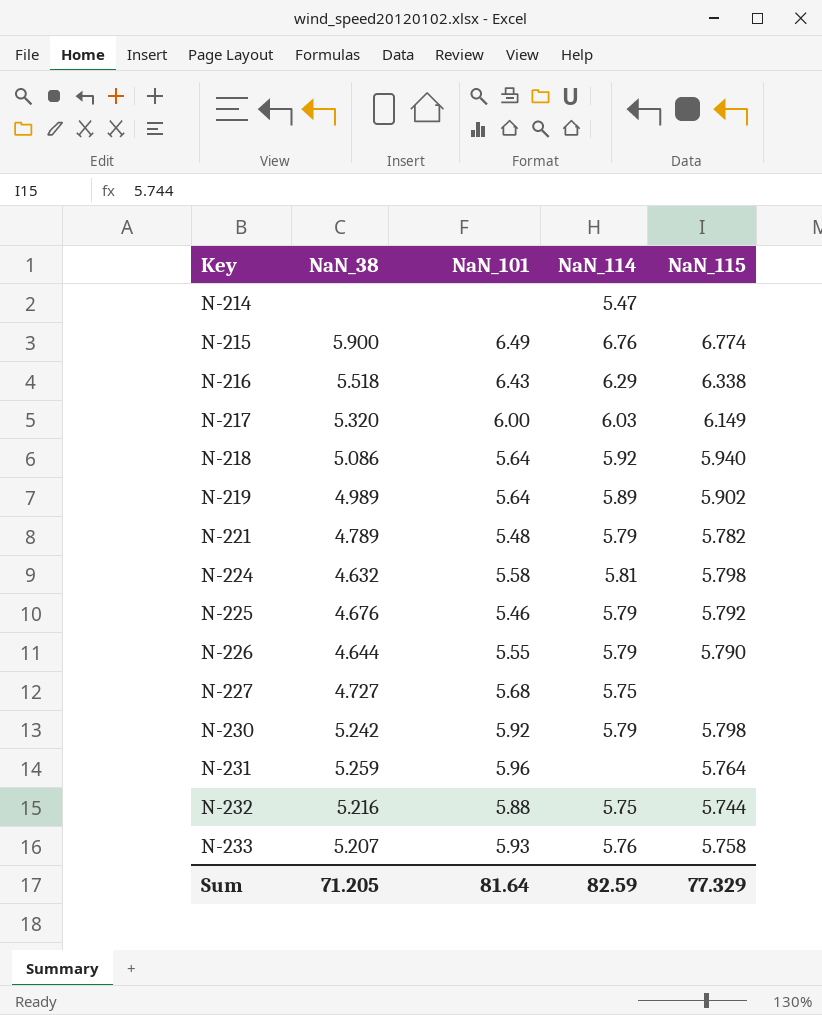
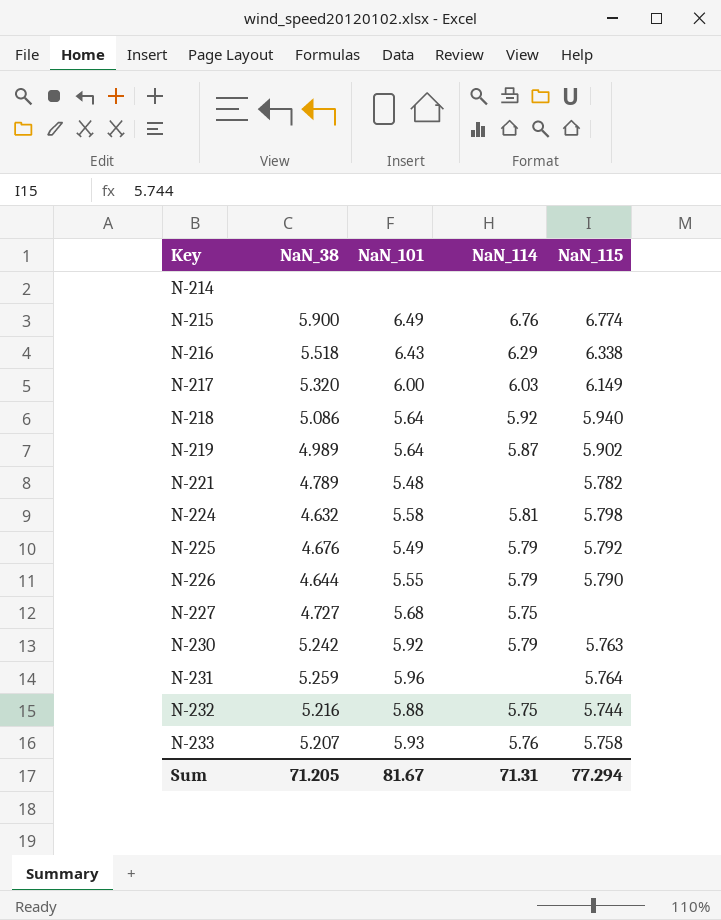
N-214 | NaN_114: 5.47 -> none
N-219 | NaN_114: 5.89 -> 5.87
N-221 | NaN_114: 5.79 -> none
N-225 | NaN_101: 5.46 -> 5.49
N-230 | NaN_115: 5.798 -> 5.763
Sum | NaN_101: 81.64 -> 81.67
Sum | NaN_114: 82.59 -> 71.31
Sum | NaN_115: 77.329 -> 77.294

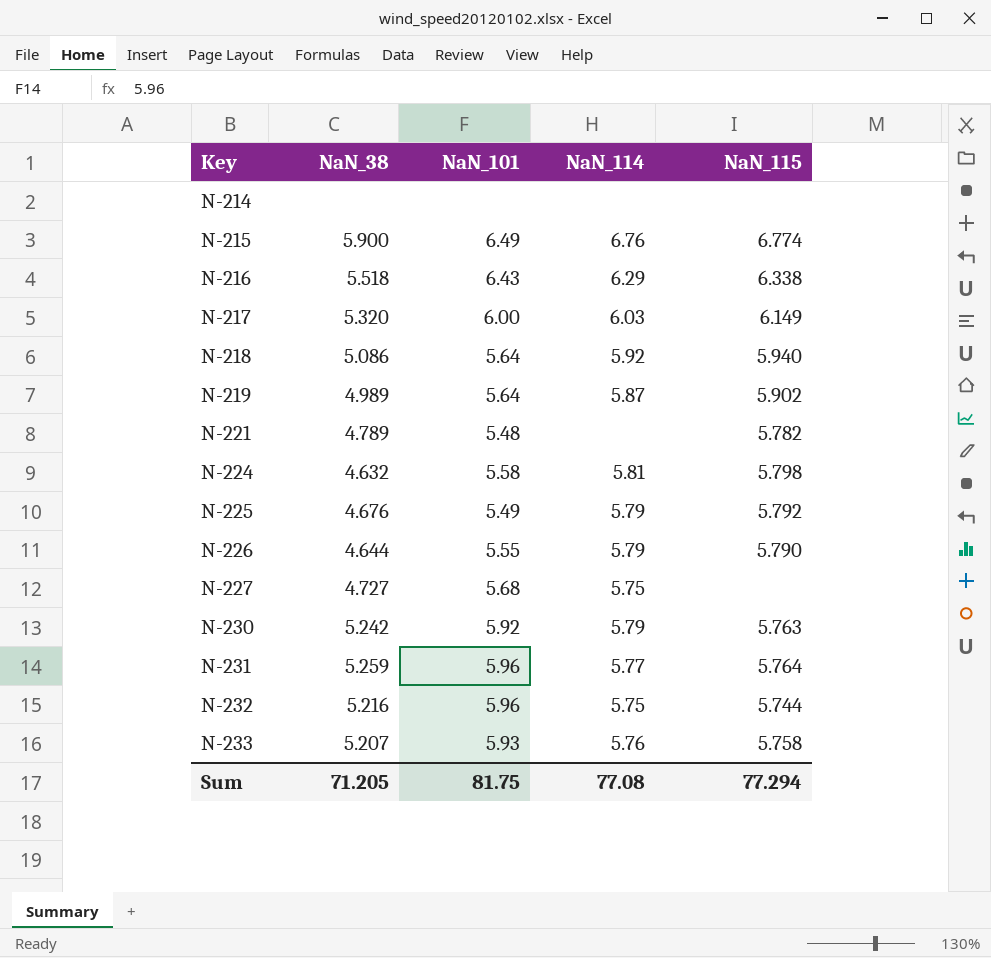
N-231 | NaN_114: none -> 5.77
N-232 | NaN_101: 5.88 -> 5.96
Sum | NaN_101: 81.67 -> 81.75
Sum | NaN_114: 71.31 -> 77.08

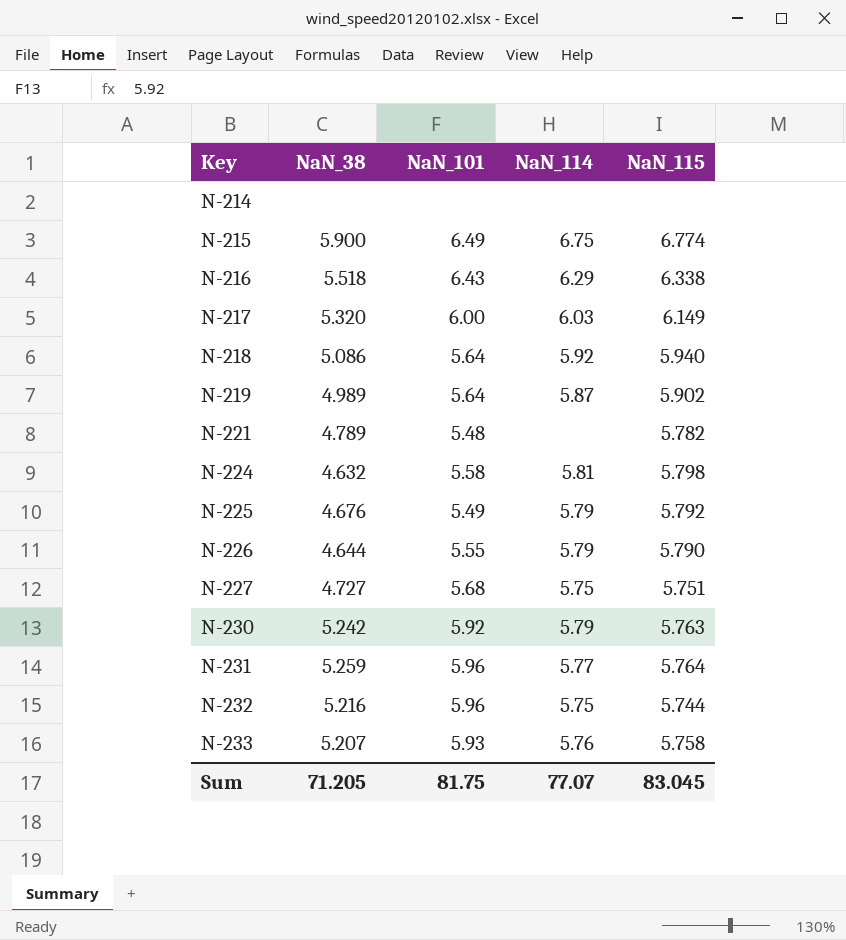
N-215 | NaN_114: 6.76 -> 6.75
N-227 | NaN_115: none -> 5.751
Sum | NaN_114: 77.08 -> 77.07
Sum | NaN_115: 77.294 -> 83.045

